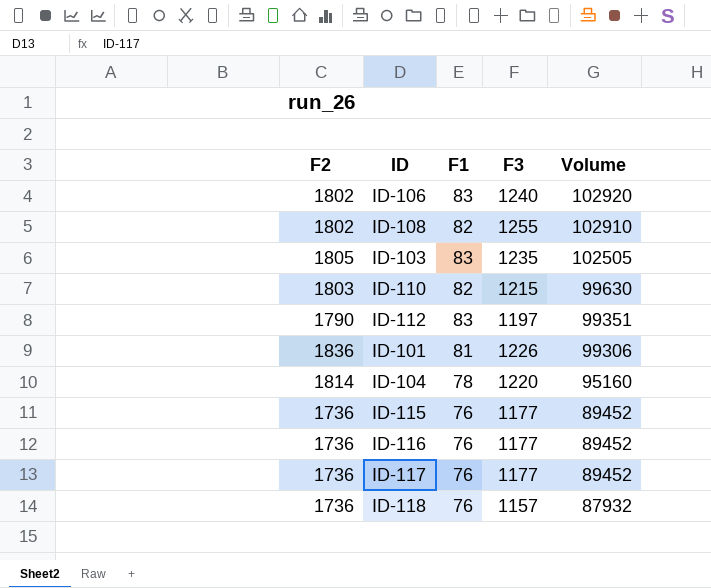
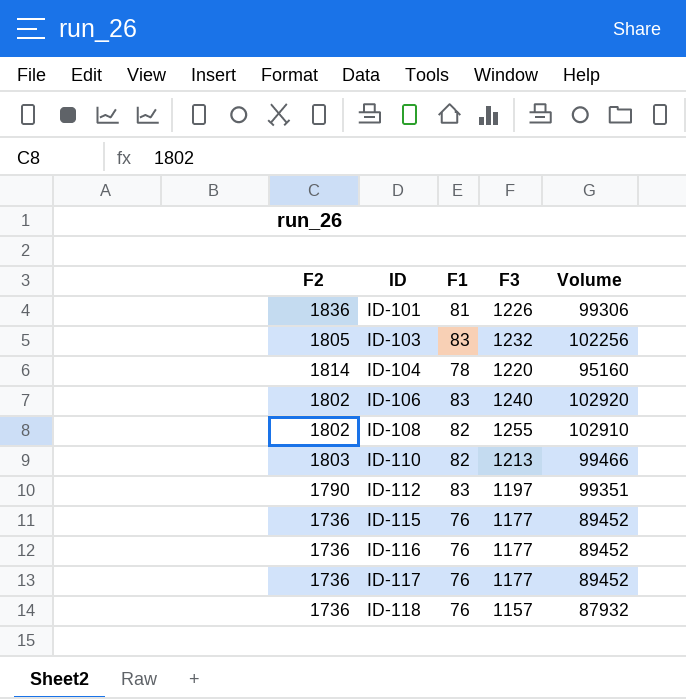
row order: Volume descending -> ID ascending
ID-103 | F3: 1235 -> 1232
ID-103 | Volume: 102505 -> 102256
ID-110 | F3: 1215 -> 1213
ID-110 | Volume: 99630 -> 99466

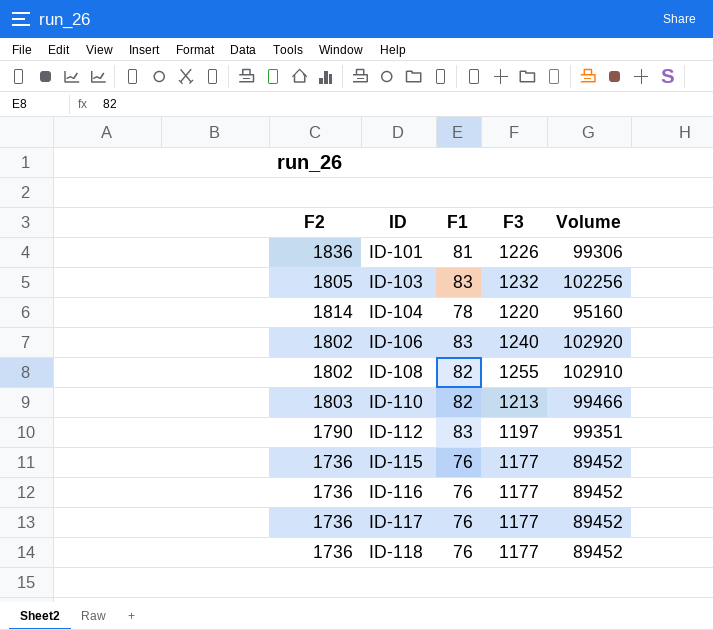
ID-118 | F3: 1157 -> 1177
ID-118 | Volume: 87932 -> 89452

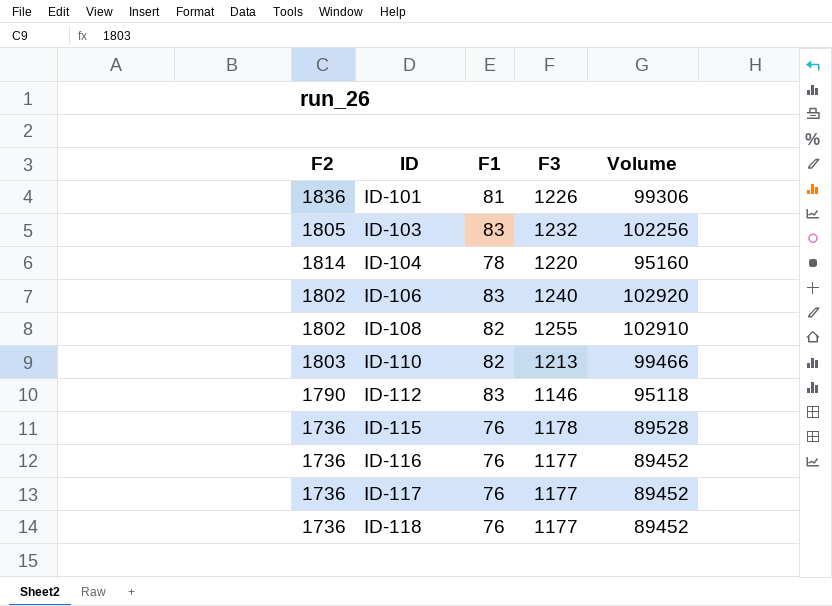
ID-112 | F3: 1197 -> 1146
ID-112 | Volume: 99351 -> 95118
ID-115 | F3: 1177 -> 1178
ID-115 | Volume: 89452 -> 89528

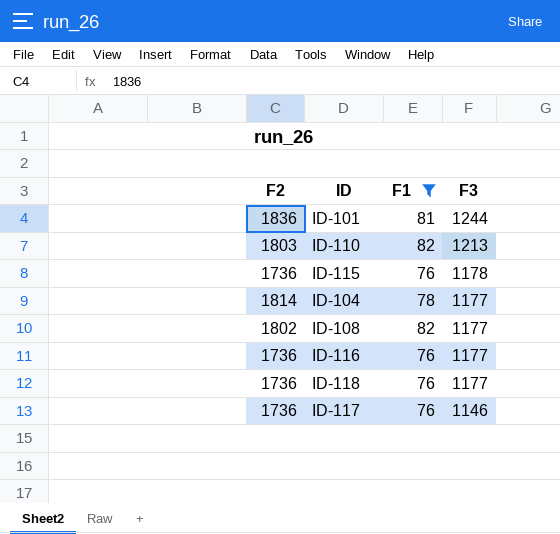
filter: none -> F1 != 83
row order: ID ascending -> F3 descending
column Volume | formula: [F1] * [F3] -> none
ID-101 | F3: 1226 -> 1244
ID-104 | F3: 1220 -> 1177
ID-108 | F3: 1255 -> 1177
ID-117 | F3: 1177 -> 1146

